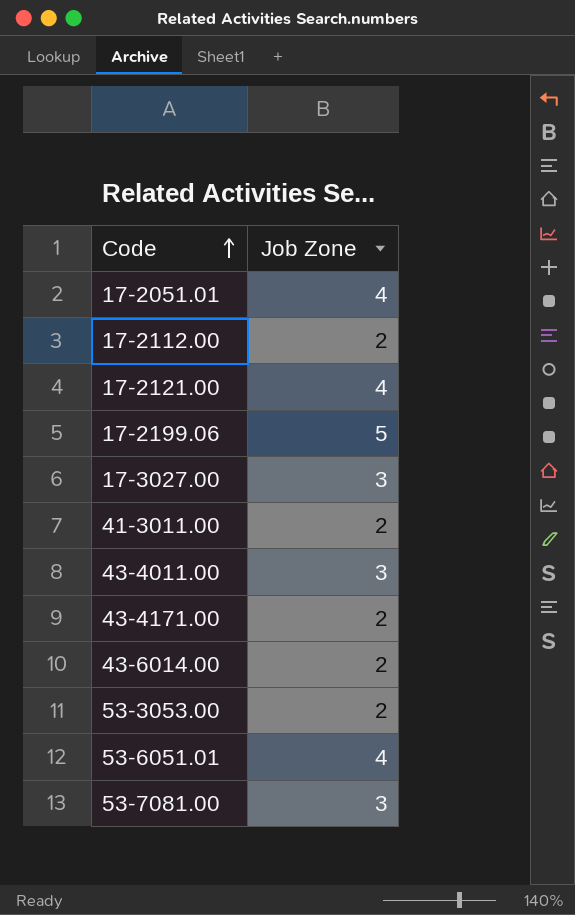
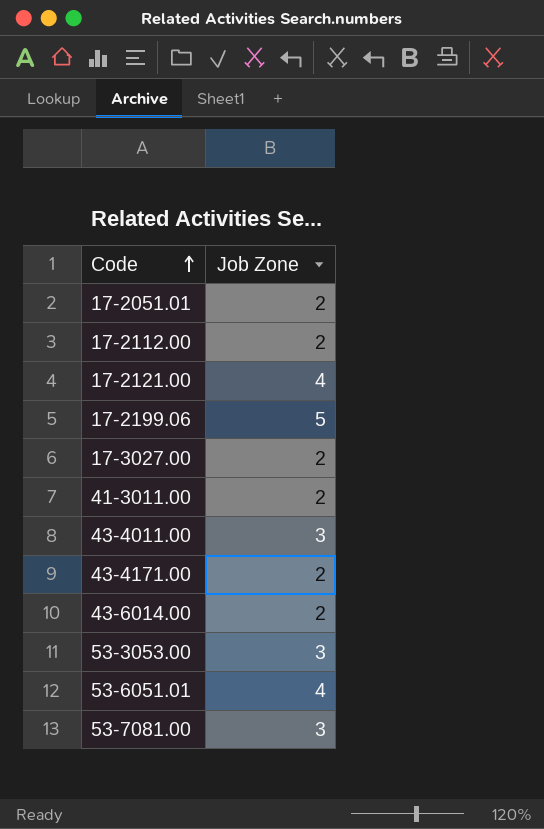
17-2051.01 | Job Zone: 4 -> 2
17-3027.00 | Job Zone: 3 -> 2
53-3053.00 | Job Zone: 2 -> 3

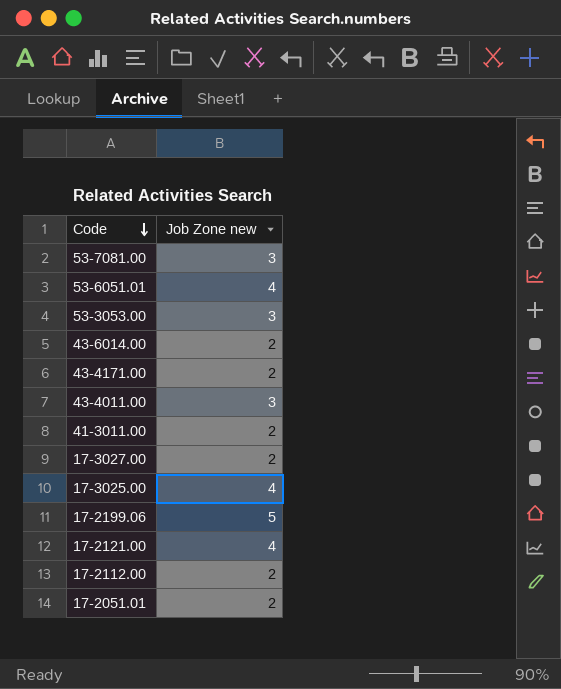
row order: Code ascending -> Code descending
column name: Job Zone -> Job Zone new
row 17-3025.00: none -> 4

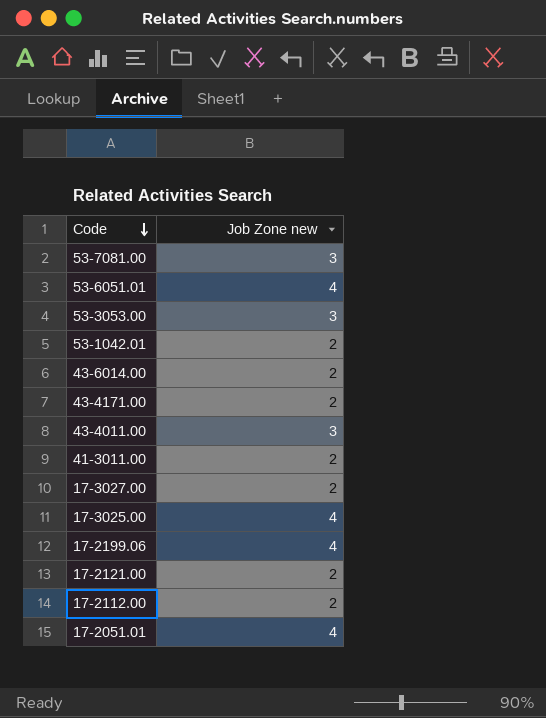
row 53-1042.01: none -> 2
17-2199.06 | Job Zone new: 5 -> 4
17-2121.00 | Job Zone new: 4 -> 2
17-2051.01 | Job Zone new: 2 -> 4

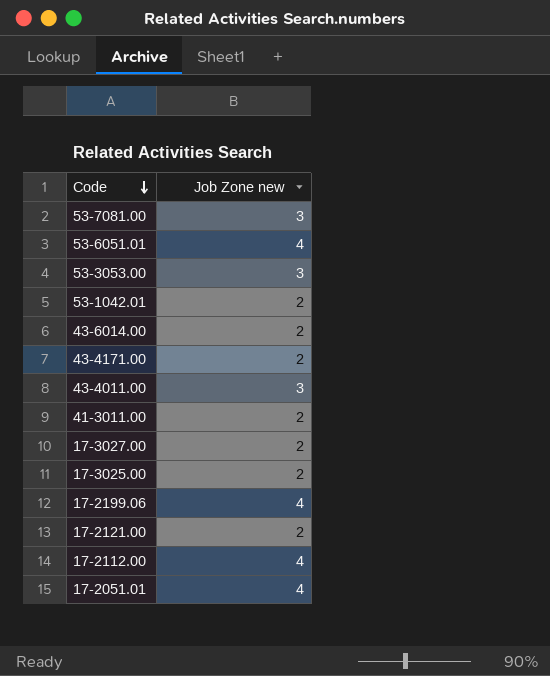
17-3025.00 | Job Zone new: 4 -> 2
17-2112.00 | Job Zone new: 2 -> 4

